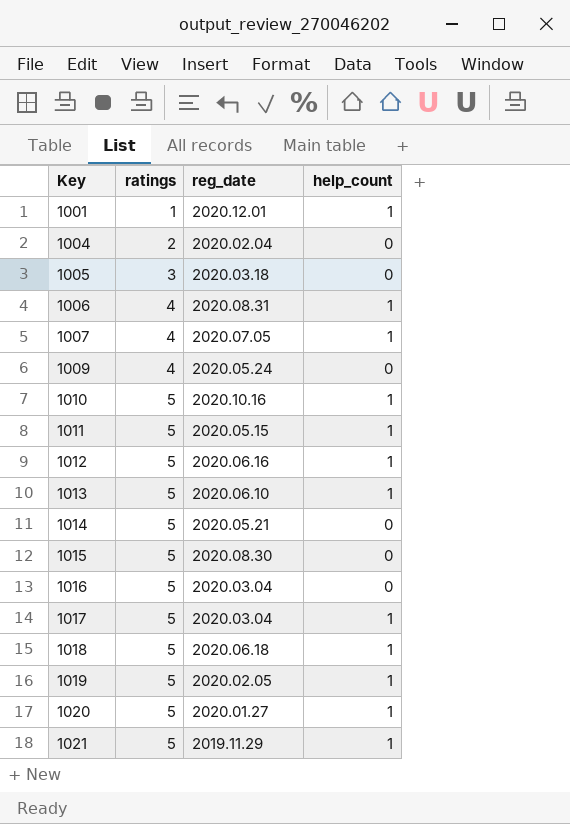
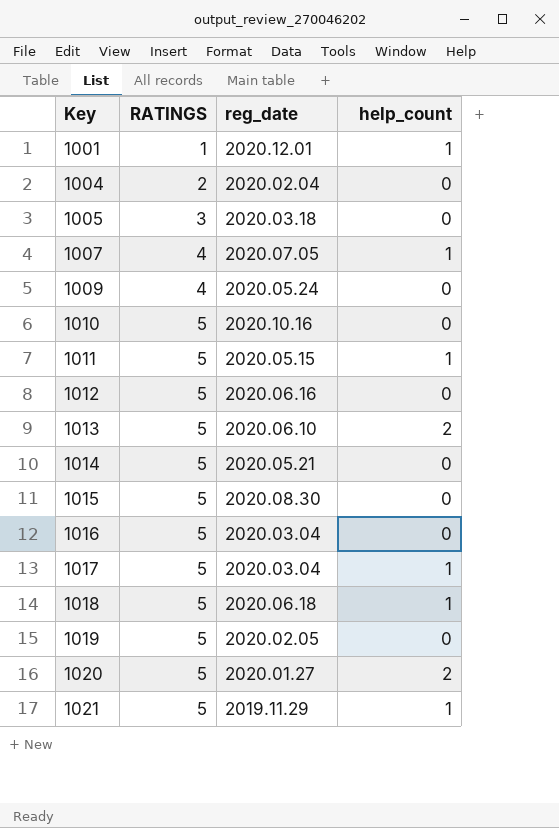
column name: ratings -> RATINGS
row 1006: 4 | 2020.08.31 | 1 -> none
1010 | help_count: 1 -> 0
1012 | help_count: 1 -> 0
1013 | help_count: 1 -> 2
1019 | help_count: 1 -> 0
1020 | help_count: 1 -> 2

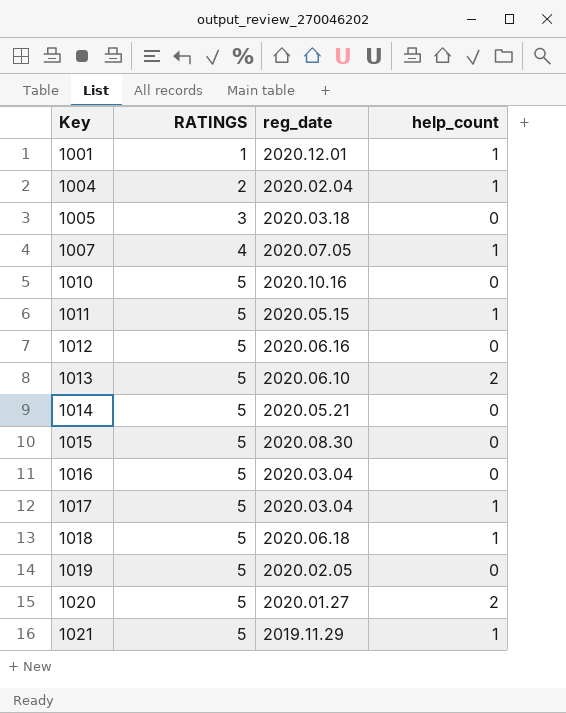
row 1009: 4 | 2020.05.24 | 0 -> none
1004 | help_count: 0 -> 1

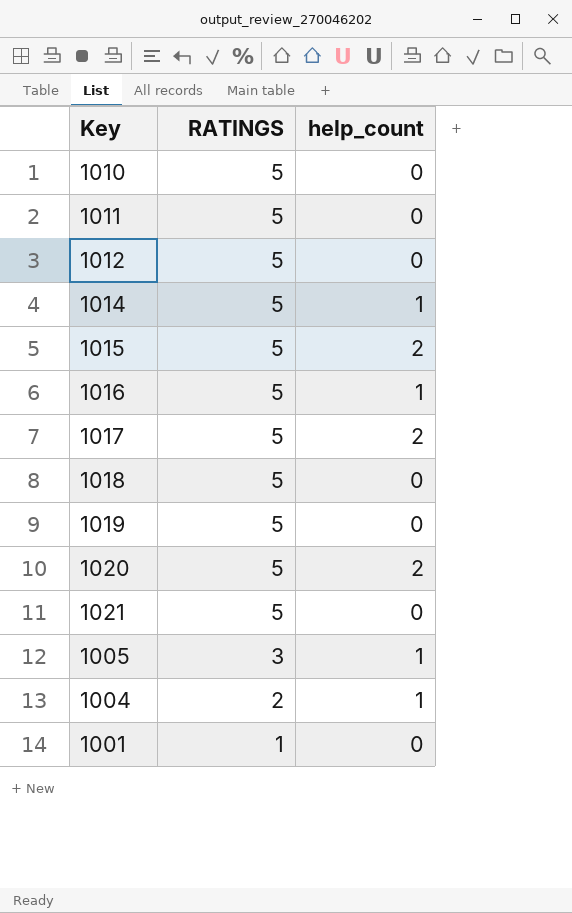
row order: Key ascending -> RATINGS descending
column reg_date | position: 3 -> none
row 1007: 4 | 2020.07.05 | 1 -> none
row 1013: 5 | 2020.06.10 | 2 -> none
1011 | help_count: 1 -> 0
1014 | help_count: 0 -> 1
1015 | help_count: 0 -> 2
1016 | help_count: 0 -> 1
1017 | help_count: 1 -> 2
1018 | help_count: 1 -> 0
1021 | help_count: 1 -> 0
1005 | help_count: 0 -> 1
1001 | help_count: 1 -> 0

